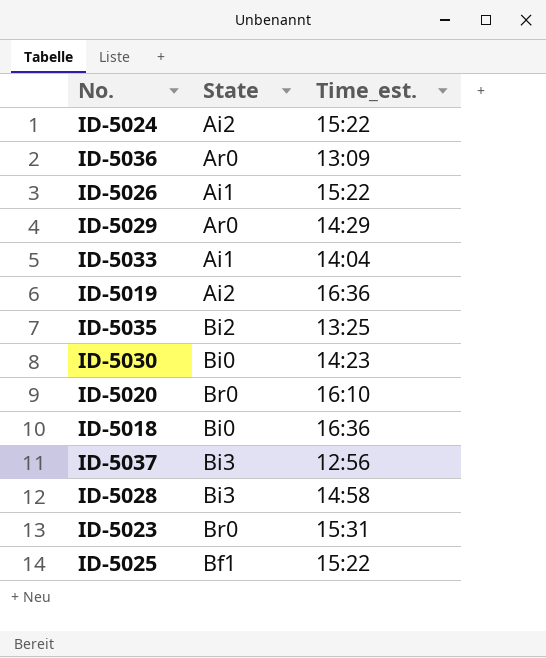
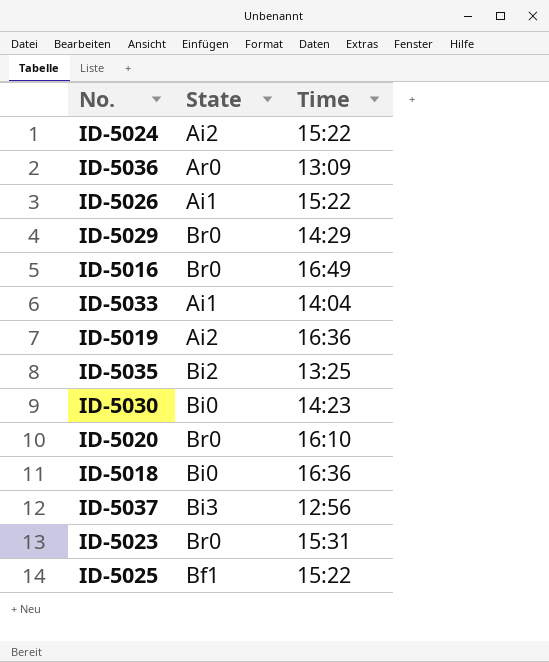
column name: Time_est. -> Time
row ID-5028: Bi3 | 14:58 -> none
ID-5029 | State: Ar0 -> Br0
row ID-5016: none -> Br0 | 16:49

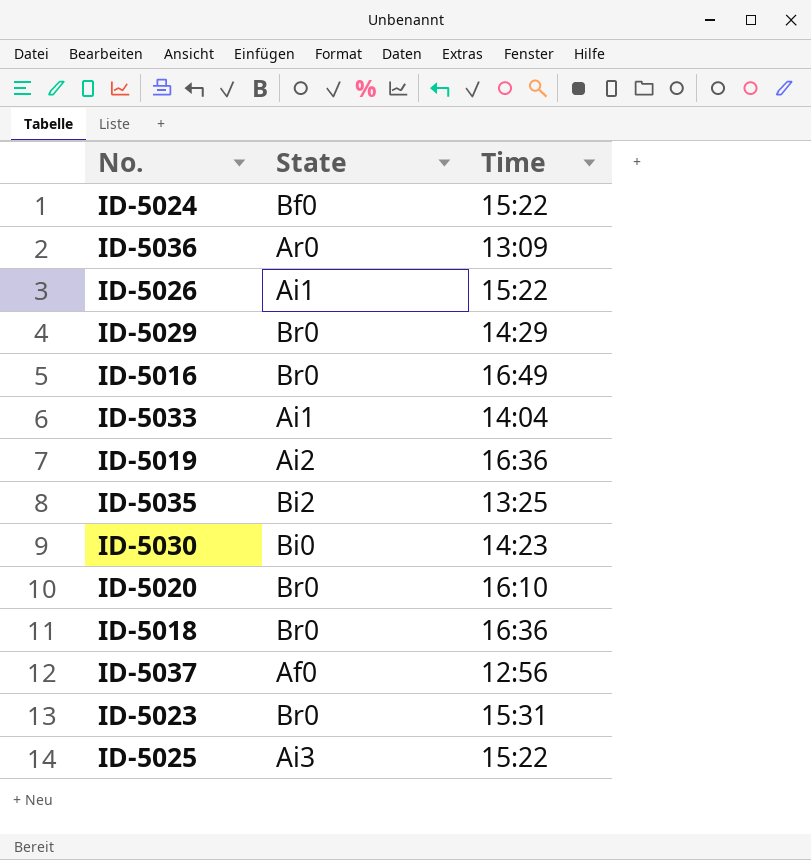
ID-5024 | State: Ai2 -> Bf0
ID-5018 | State: Bi0 -> Br0
ID-5037 | State: Bi3 -> Af0
ID-5025 | State: Bf1 -> Ai3

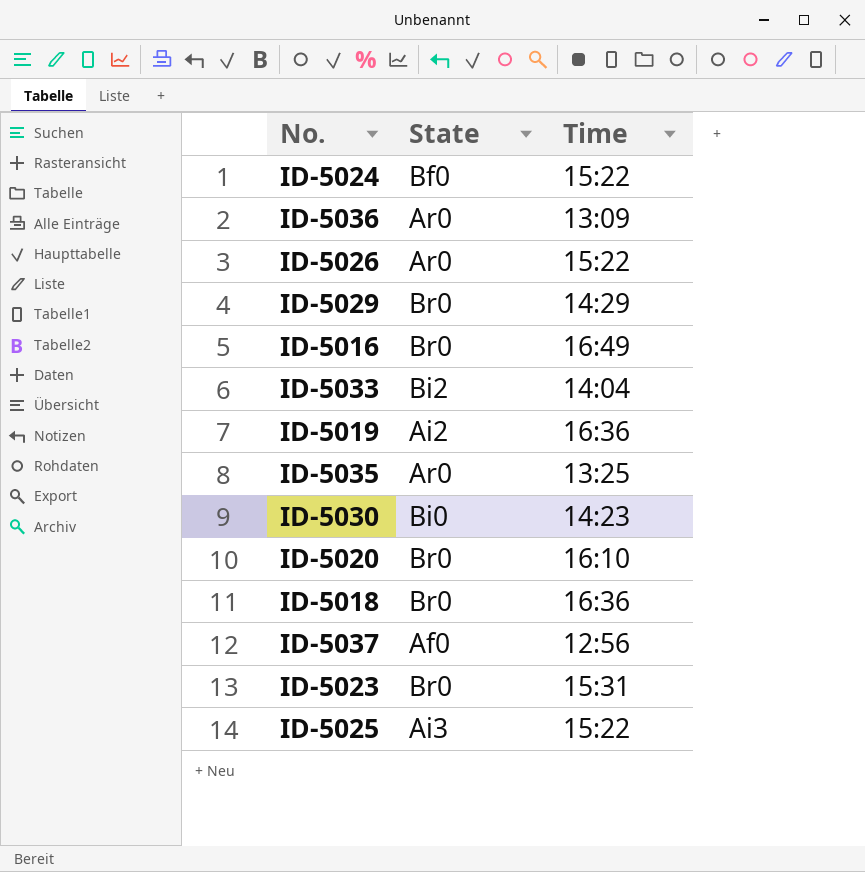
ID-5026 | State: Ai1 -> Ar0
ID-5033 | State: Ai1 -> Bi2
ID-5035 | State: Bi2 -> Ar0

